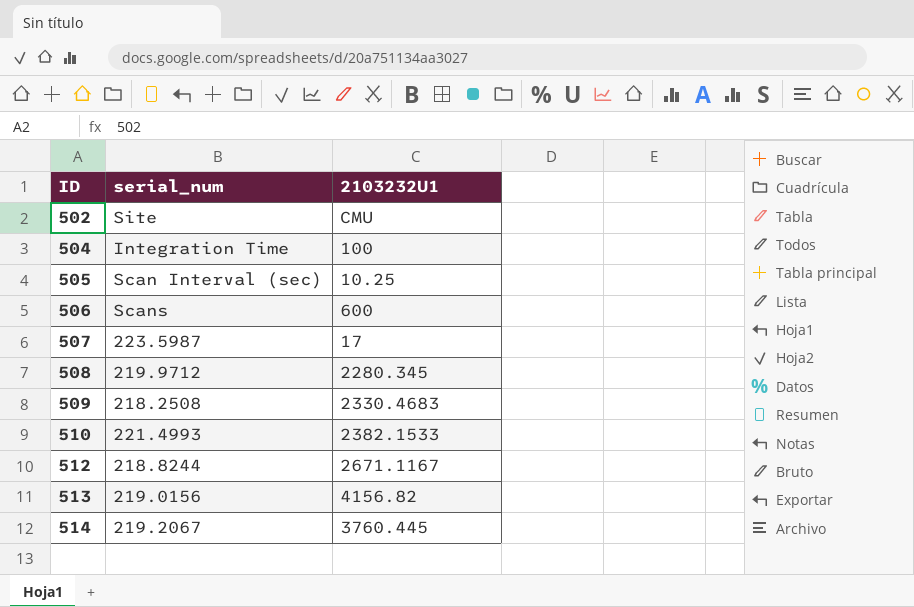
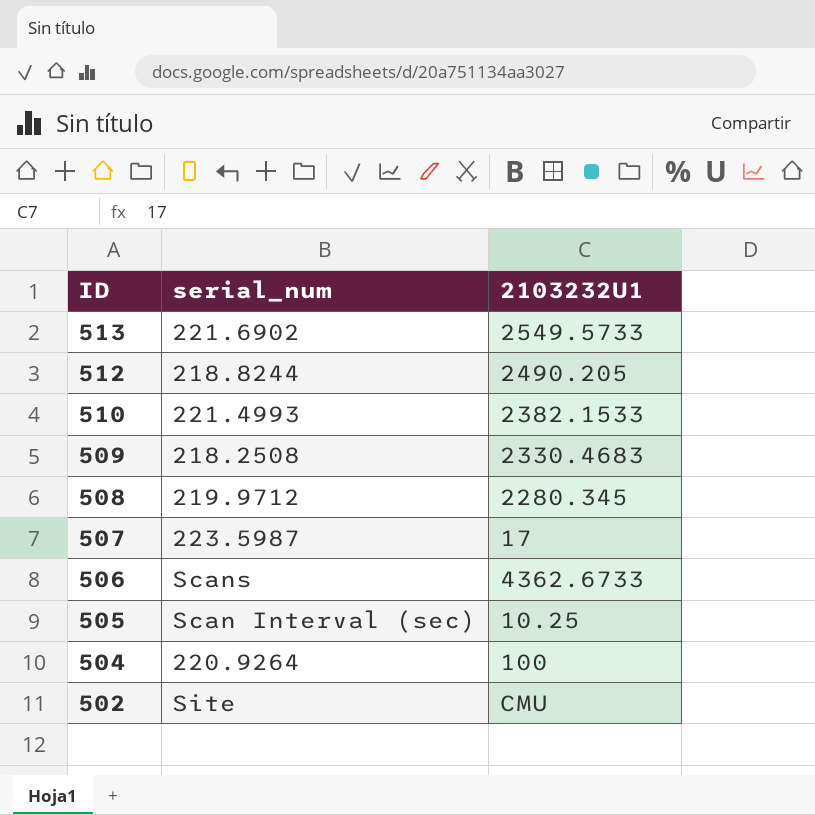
row order: ID ascending -> ID descending
row 514: 219.2067 | 3760.445 -> none
513 | serial_num: 219.0156 -> 221.6902
513 | 2103232U1: 4156.82 -> 2549.5733
512 | 2103232U1: 2671.1167 -> 2490.205
506 | 2103232U1: 600 -> 4362.6733
504 | serial_num: Integration Time -> 220.9264

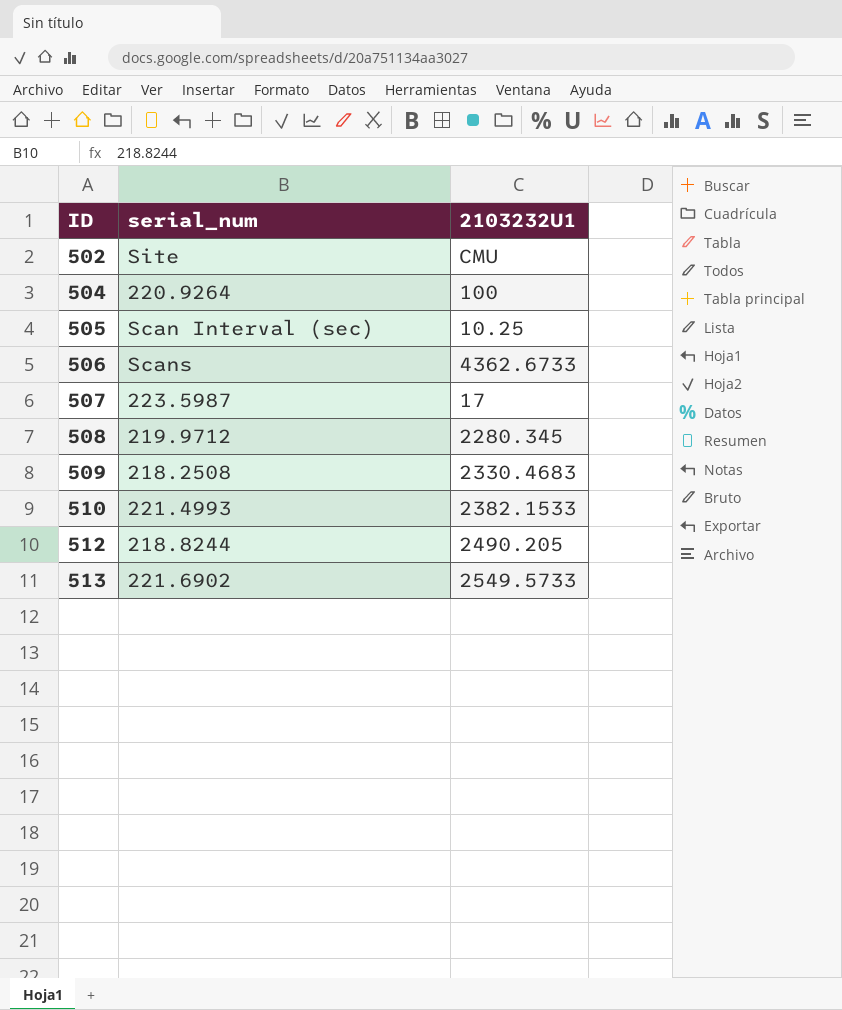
row order: ID descending -> ID ascending

